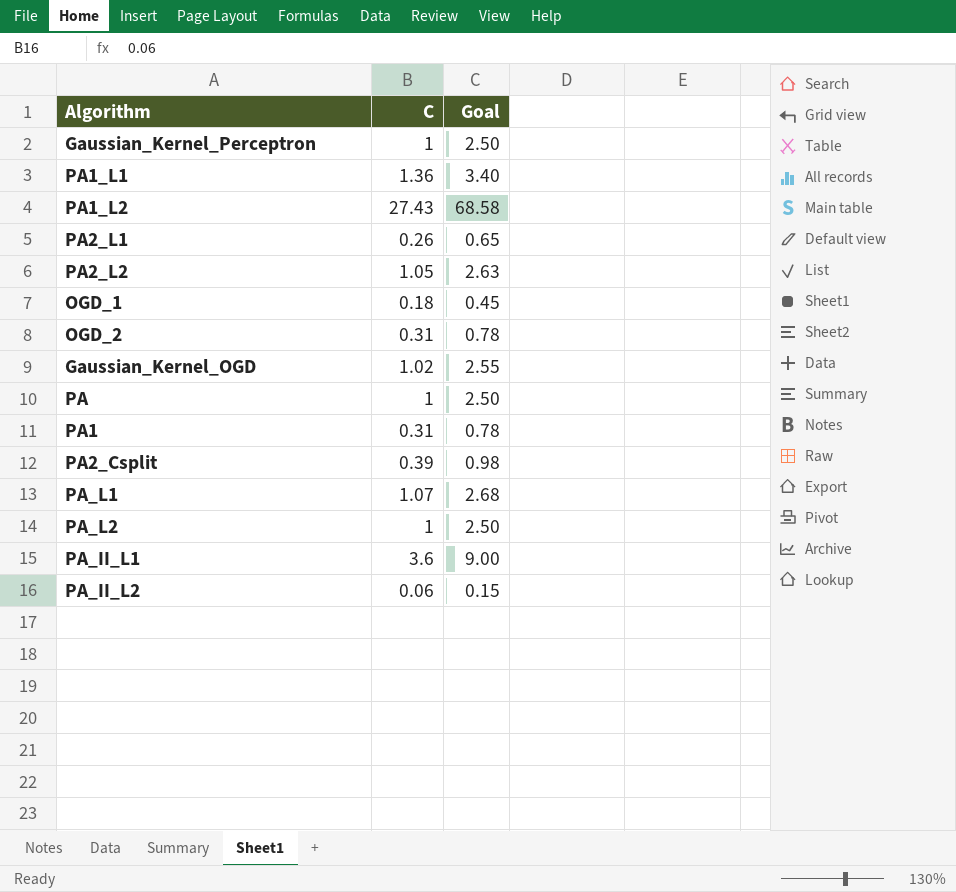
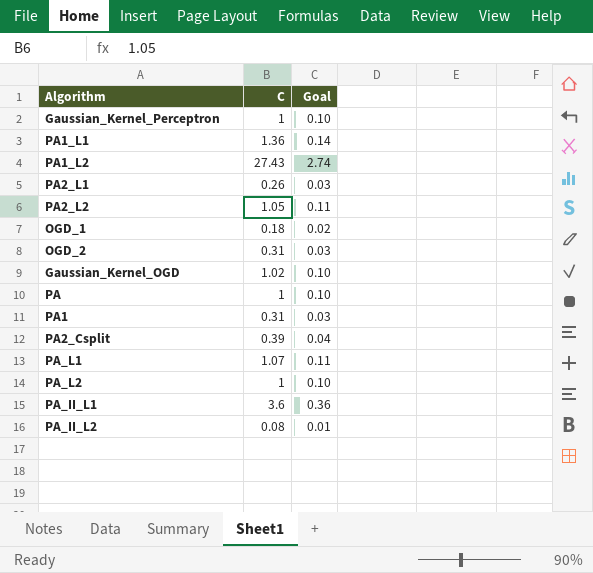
column Goal | formula: [C] * 2.5 -> [C] * 0.1
PA_II_L2 | C: 0.06 -> 0.08

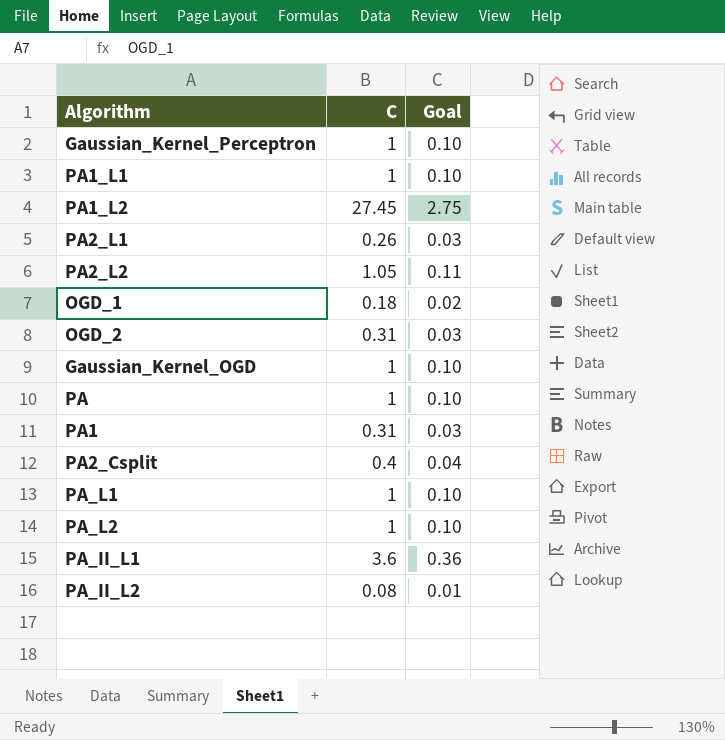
PA1_L1 | C: 1.36 -> 1
PA1_L1 | Goal: 0.14 -> 0.10
PA1_L2 | C: 27.43 -> 27.45
PA1_L2 | Goal: 2.74 -> 2.75
Gaussian_Kernel_OGD | C: 1.02 -> 1
PA2_Csplit | C: 0.39 -> 0.4
PA_L1 | C: 1.07 -> 1
PA_L1 | Goal: 0.11 -> 0.10

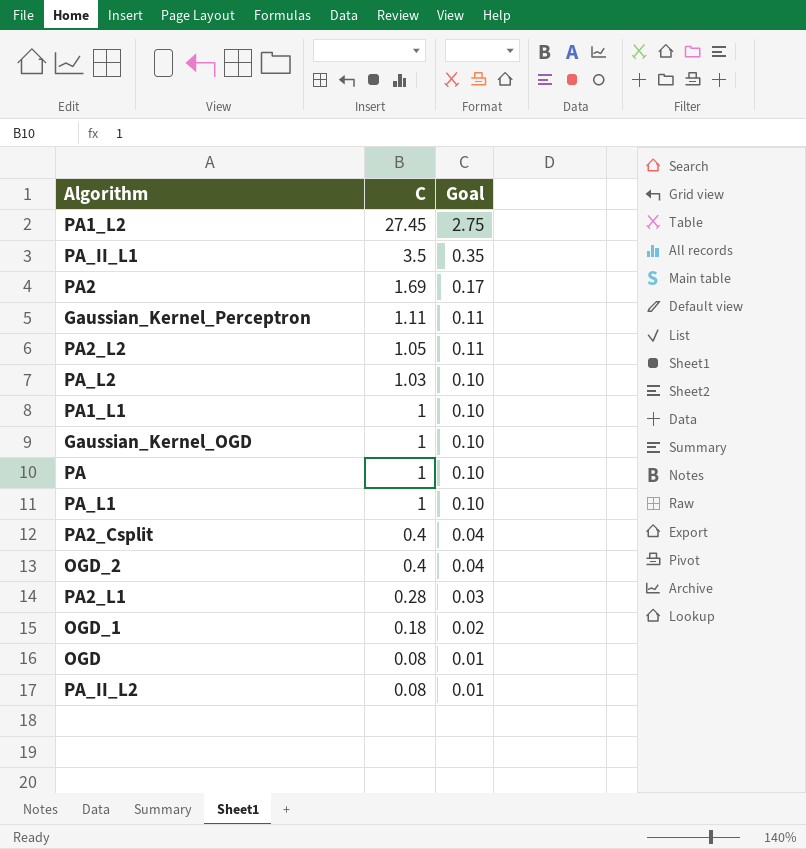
row order: none -> C descending
row PA1: 0.31 | 0.03 -> none
PA_II_L1 | C: 3.6 -> 3.5
PA_II_L1 | Goal: 0.36 -> 0.35
row PA2: none -> 1.69 | 0.17
Gaussian_Kernel_Perceptron | C: 1 -> 1.11
Gaussian_Kernel_Perceptron | Goal: 0.10 -> 0.11
PA_L2 | C: 1 -> 1.03
OGD_2 | C: 0.31 -> 0.4
OGD_2 | Goal: 0.03 -> 0.04
PA2_L1 | C: 0.26 -> 0.28
row OGD: none -> 0.08 | 0.01

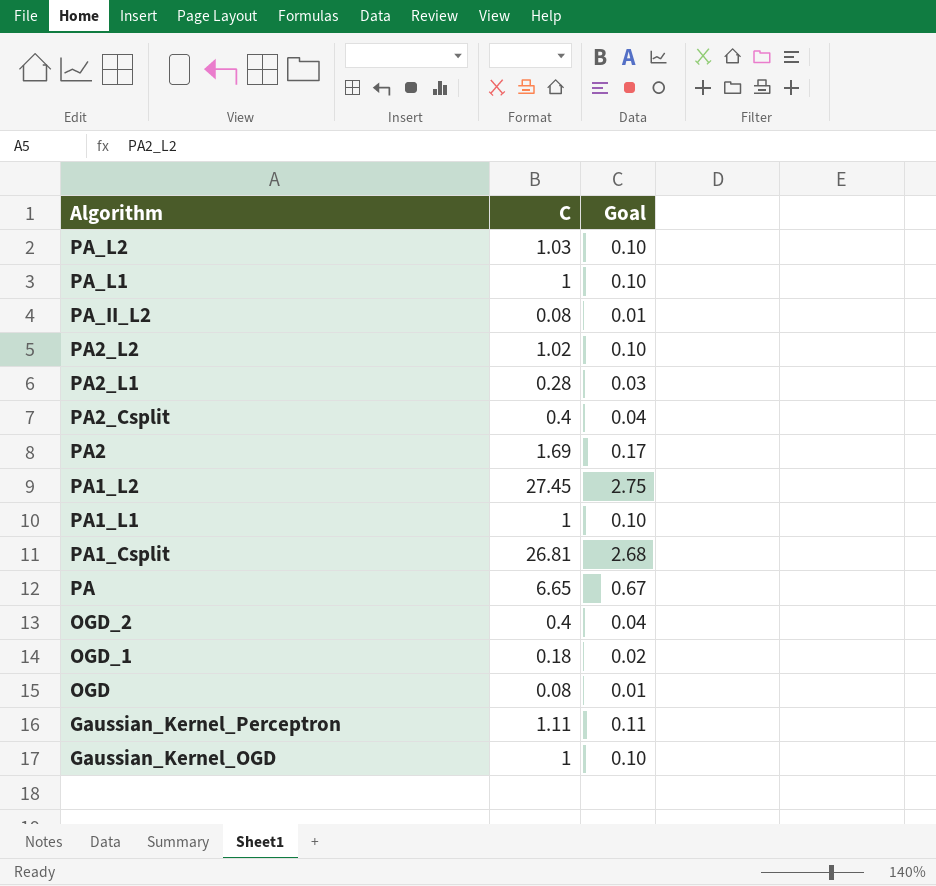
row order: C descending -> Algorithm descending
row PA_II_L1: 3.5 | 0.35 -> none
PA2_L2 | C: 1.05 -> 1.02
PA2_L2 | Goal: 0.11 -> 0.10
row PA1_Csplit: none -> 26.81 | 2.68
PA | C: 1 -> 6.65
PA | Goal: 0.10 -> 0.67

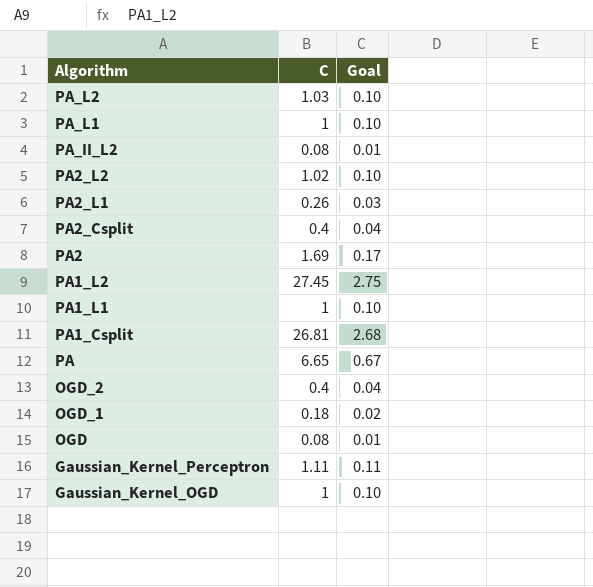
PA2_L1 | C: 0.28 -> 0.26

